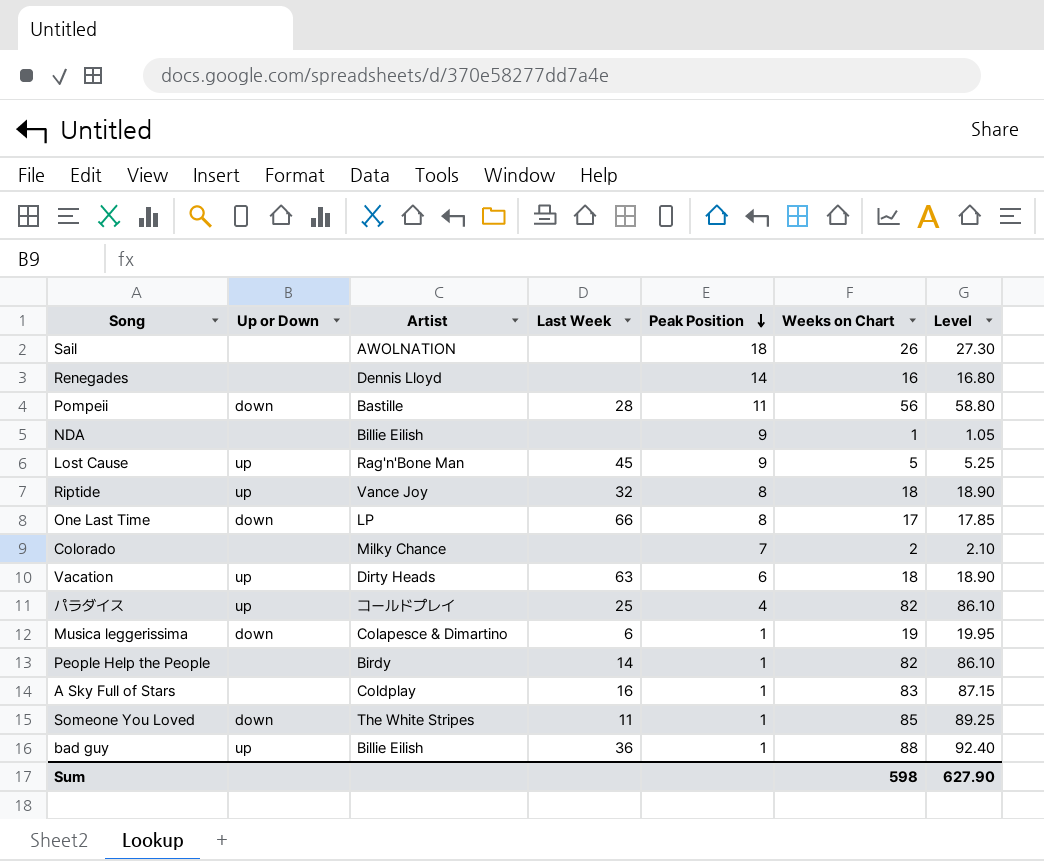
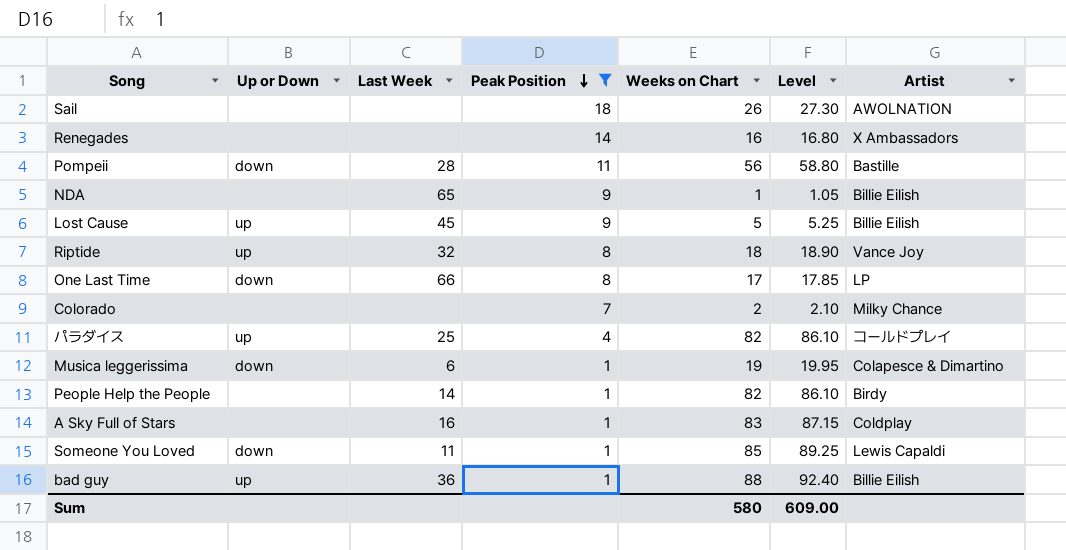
filter: none -> Peak Position != 6
column Artist | position: 3 -> 7
Renegades | Artist: Dennis Lloyd -> X Ambassadors
NDA | Last Week: none -> 65
Lost Cause | Artist: Rag'n'Bone Man -> Billie Eilish
Someone You Loved | Artist: The White Stripes -> Lewis Capaldi
Sum | Weeks on Chart: 598 -> 580
Sum | Level: 627.90 -> 609.00

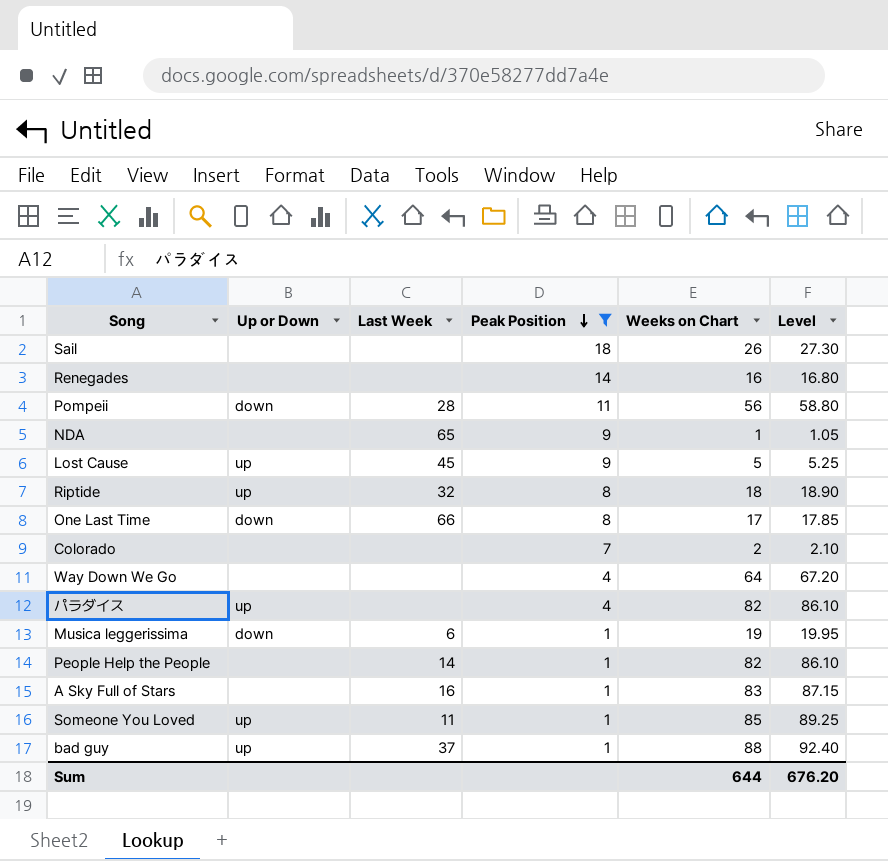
column Artist | position: 7 -> none
row Way Down We Go: none -> none | none | 4 | 64 | 67.20
パラダイス | Last Week: 25 -> none
Someone You Loved | Up or Down: down -> up
bad guy | Last Week: 36 -> 37
Sum | Weeks on Chart: 580 -> 644
Sum | Level: 609.00 -> 676.20

